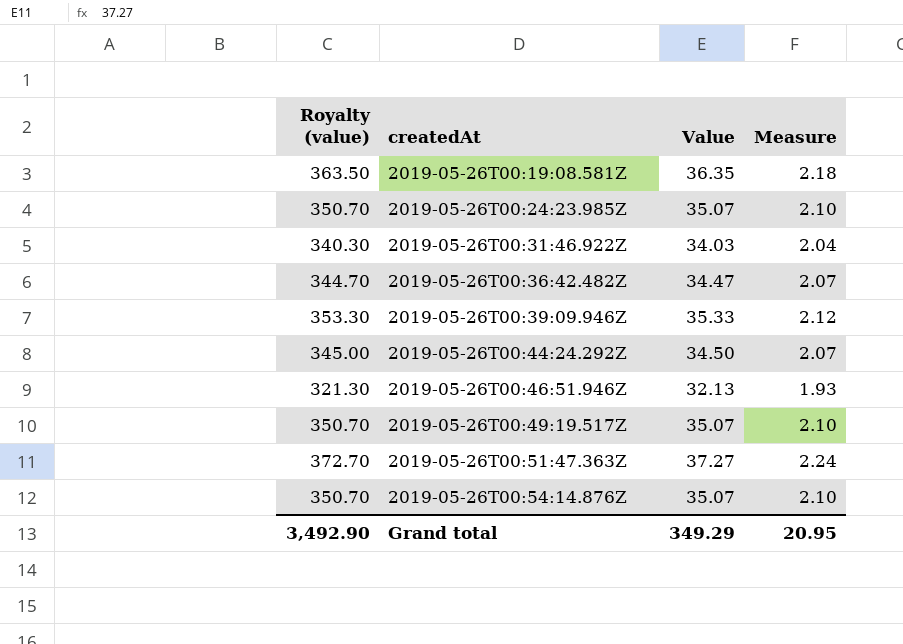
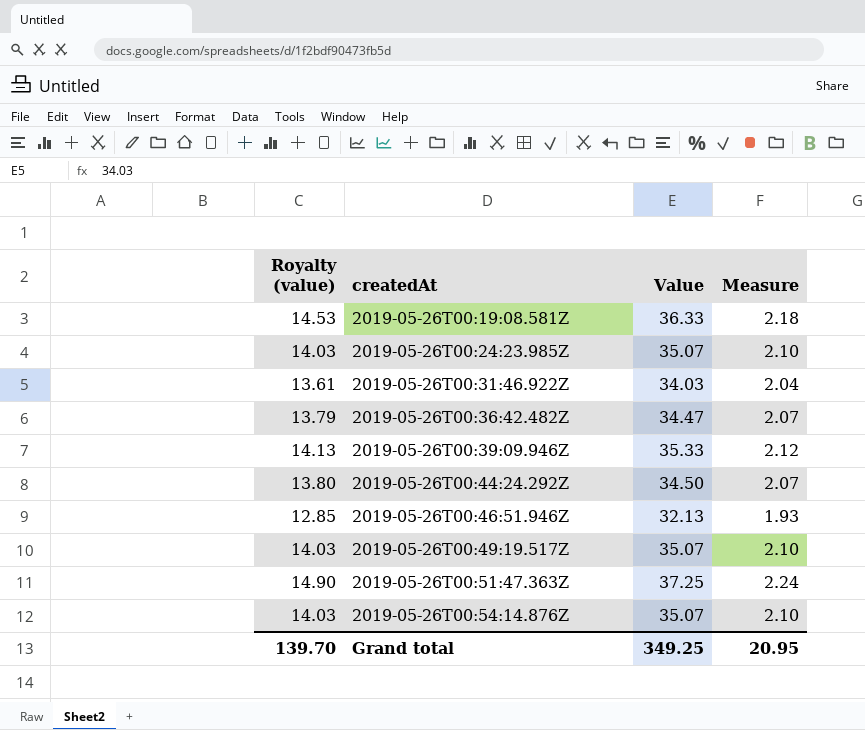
column Royalty (value) | formula: [Value] * 10 -> [Value] * 0.4
2019-05-26T00:19:08.581Z | Value: 36.35 -> 36.33
2019-05-26T00:51:47.363Z | Value: 37.27 -> 37.25
Grand total | Royalty (value): 3,492.90 -> 139.70
Grand total | Value: 349.29 -> 349.25

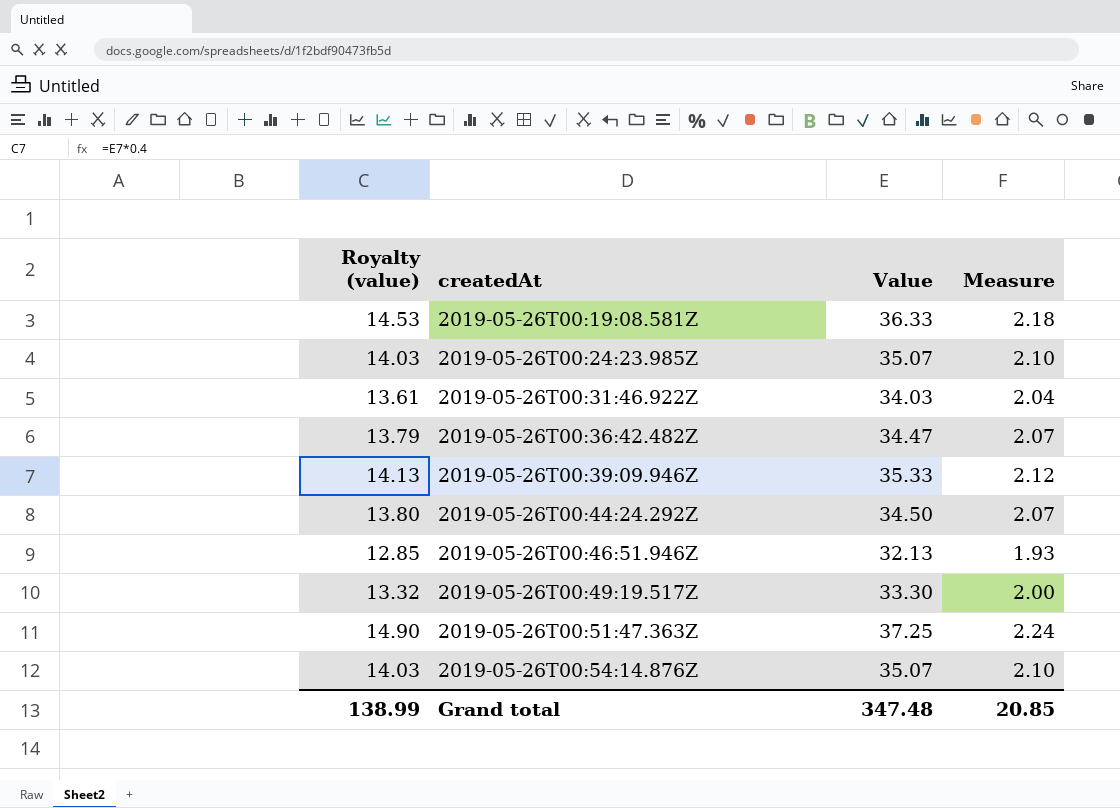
2019-05-26T00:49:19.517Z | Royalty (value): 14.03 -> 13.32
2019-05-26T00:49:19.517Z | Value: 35.07 -> 33.30
2019-05-26T00:49:19.517Z | Measure: 2.10 -> 2.00
Grand total | Royalty (value): 139.70 -> 138.99
Grand total | Value: 349.25 -> 347.48
Grand total | Measure: 20.95 -> 20.85

